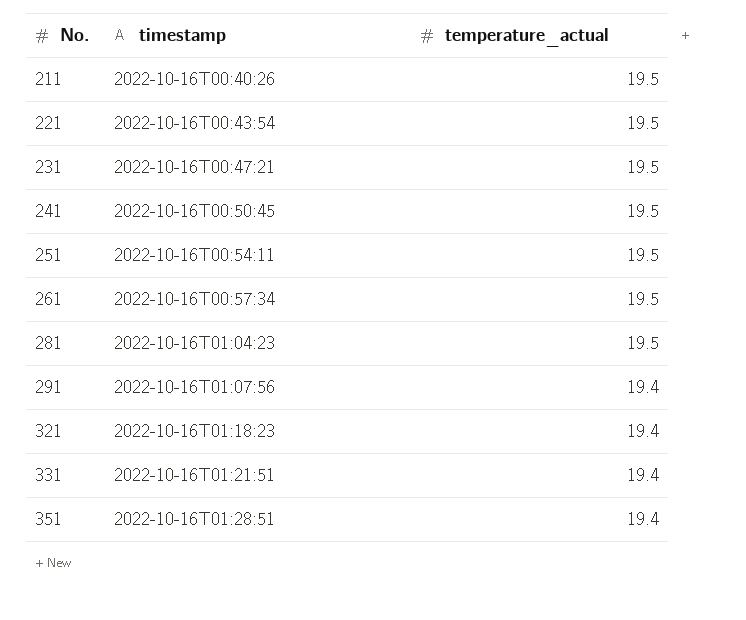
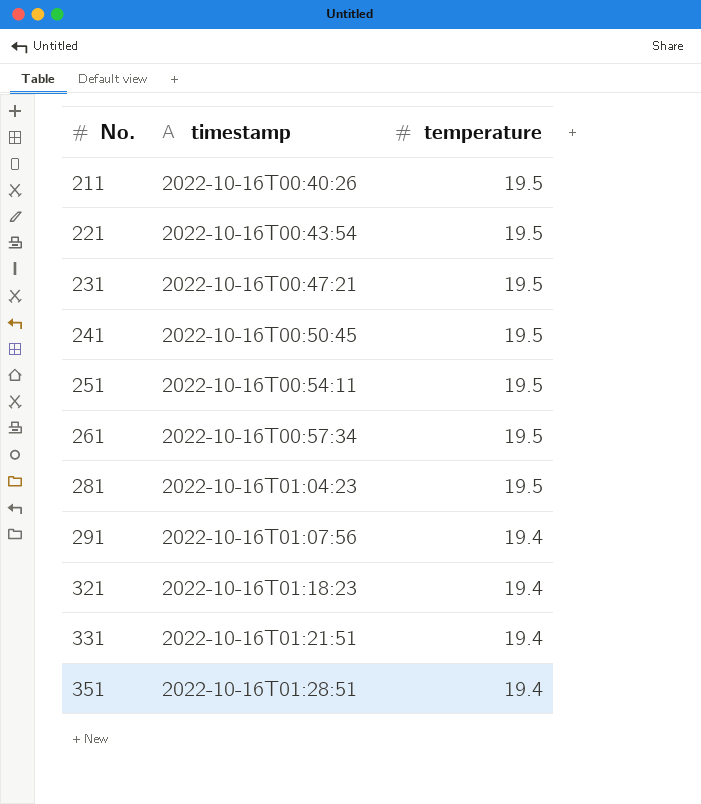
column name: temperature_actual -> temperature

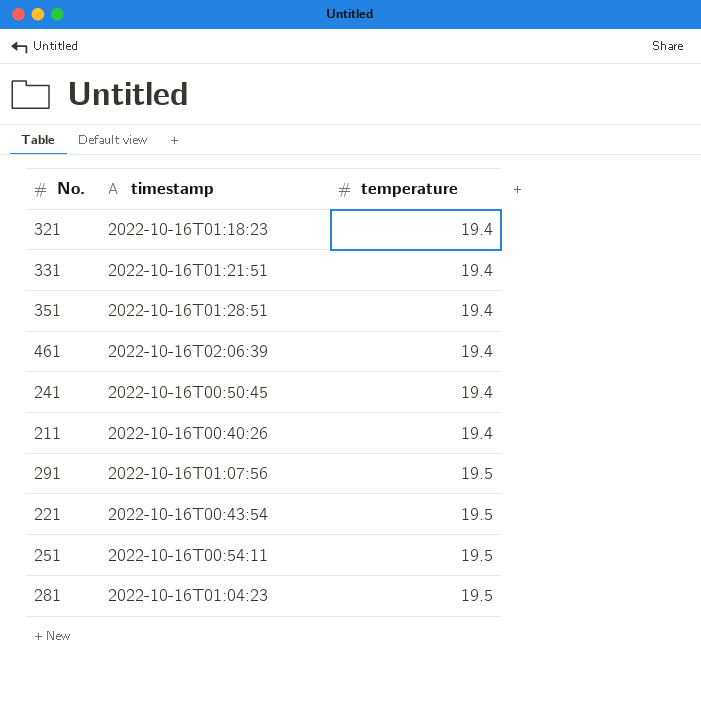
row order: No. ascending -> temperature ascending
row 231: 2022-10-16T00:47:21 | 19.5 -> none
row 261: 2022-10-16T00:57:34 | 19.5 -> none
row 461: none -> 2022-10-16T02:06:39 | 19.4
241 | temperature: 19.5 -> 19.4
211 | temperature: 19.5 -> 19.4
291 | temperature: 19.4 -> 19.5

